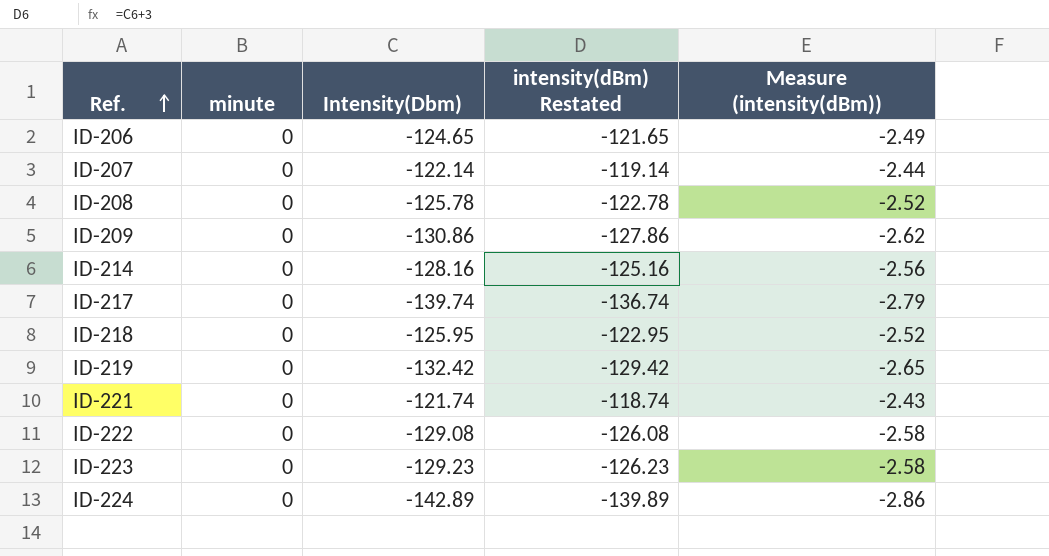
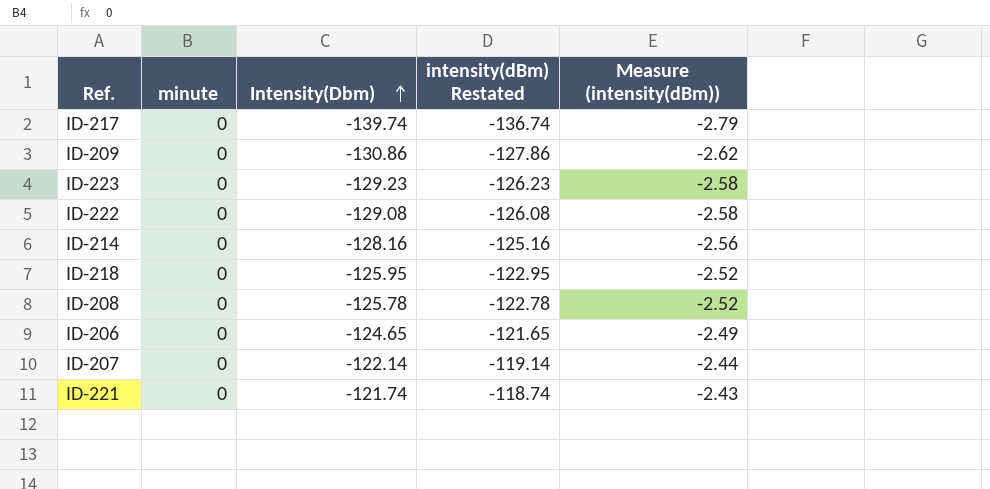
row order: Ref. ascending -> Intensity(Dbm) ascending
row ID-219: 0 | -132.42 | -129.42 | -2.65 -> none
row ID-224: 0 | -142.89 | -139.89 | -2.86 -> none

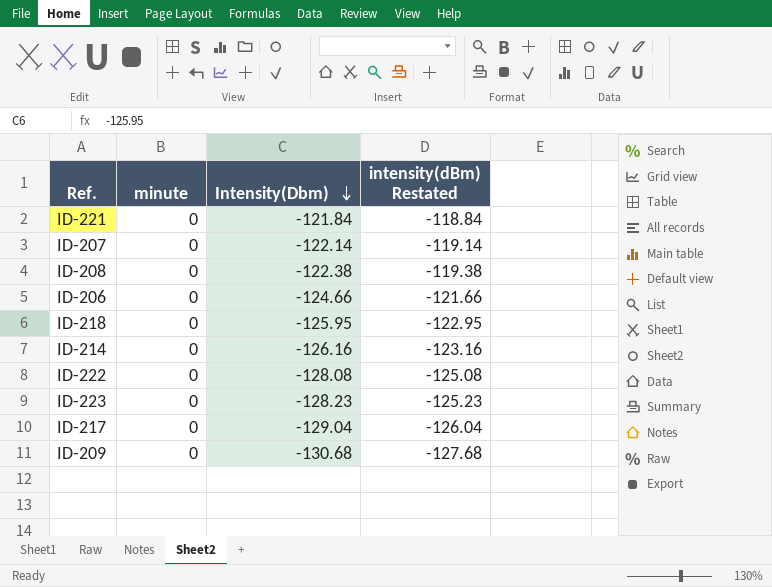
row order: Intensity(Dbm) ascending -> Intensity(Dbm) descending
column Measure (intensity(dBm)) | formula: [Intensity(Dbm)] * 0.02 -> none
ID-221 | Intensity(Dbm): -121.74 -> -121.84
ID-221 | intensity(dBm) Restated: -118.74 -> -118.84
ID-208 | Intensity(Dbm): -125.78 -> -122.38
ID-208 | intensity(dBm) Restated: -122.78 -> -119.38
ID-206 | Intensity(Dbm): -124.65 -> -124.66
ID-206 | intensity(dBm) Restated: -121.65 -> -121.66
ID-214 | Intensity(Dbm): -128.16 -> -126.16
ID-214 | intensity(dBm) Restated: -125.16 -> -123.16
ID-222 | Intensity(Dbm): -129.08 -> -128.08
ID-222 | intensity(dBm) Restated: -126.08 -> -125.08
ID-223 | Intensity(Dbm): -129.23 -> -128.23
ID-223 | intensity(dBm) Restated: -126.23 -> -125.23
ID-217 | Intensity(Dbm): -139.74 -> -129.04
ID-217 | intensity(dBm) Restated: -136.74 -> -126.04
ID-209 | Intensity(Dbm): -130.86 -> -130.68
ID-209 | intensity(dBm) Restated: -127.86 -> -127.68

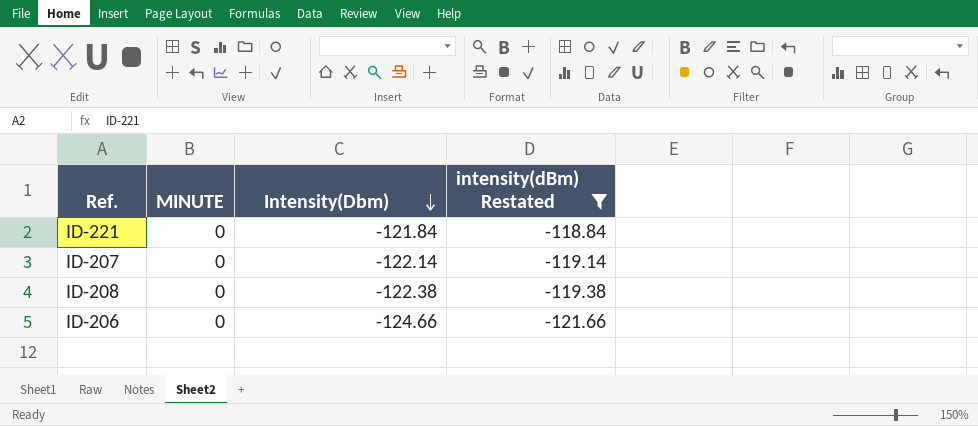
filter: none -> intensity(dBm) Restated >= -121.66
column name: minute -> MINUTE

